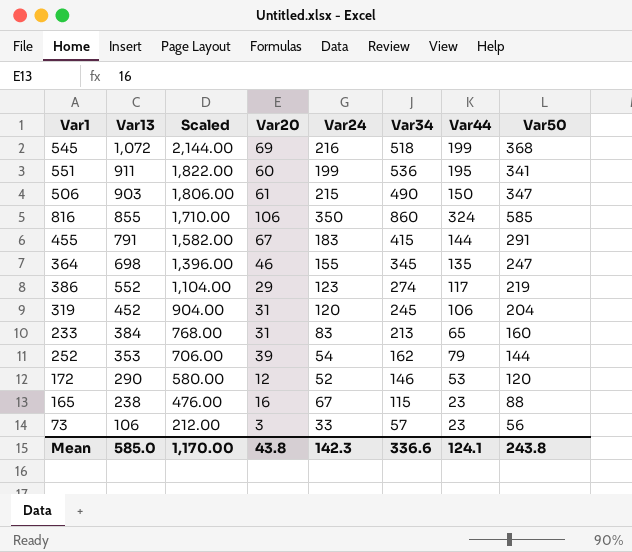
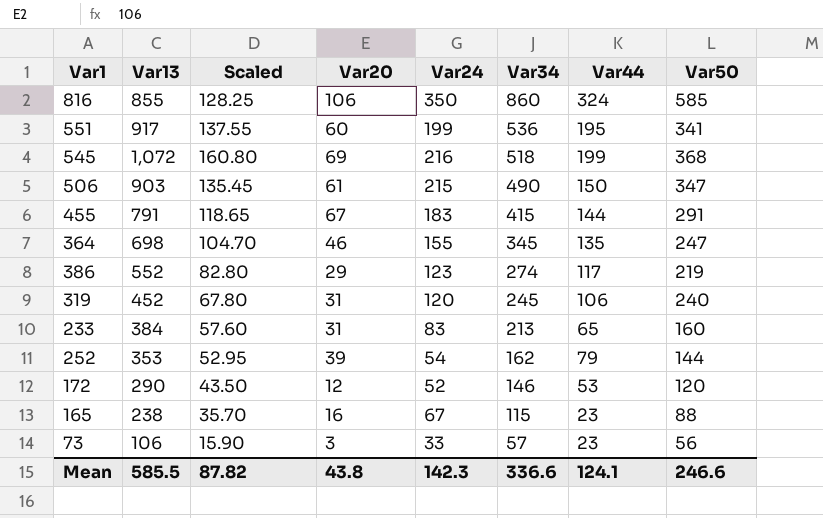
row order: Var13 descending -> Var34 descending
column Scaled | formula: [Var13] * 2 -> [Var13] * 0.15
551 | Var13: 911 -> 917
319 | Var50: 204 -> 240
Mean | Var13: 585.0 -> 585.5
Mean | Scaled: 1,170.00 -> 87.82
Mean | Var50: 243.8 -> 246.6

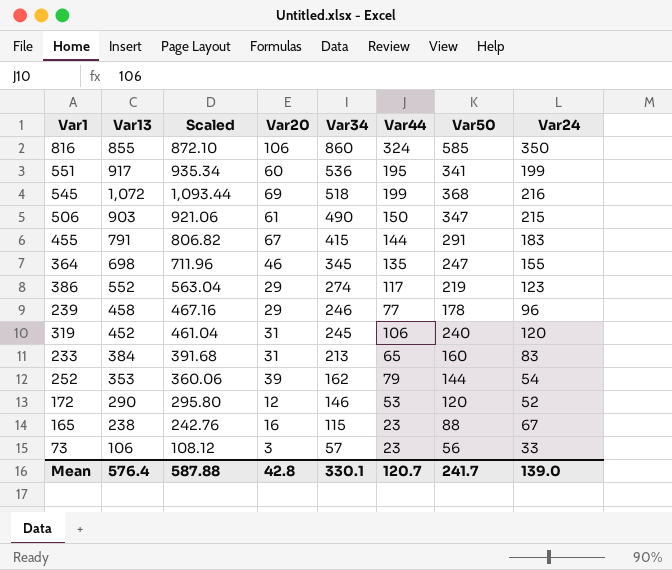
column Scaled | formula: [Var13] * 0.15 -> [Var13] * 1.02
column Var24 | position: 5 -> 8
row 239: none -> 458 | 467.16 | 29 | 246 | 77 | 178 | 96
Mean | Var13: 585.5 -> 576.4
Mean | Scaled: 87.82 -> 587.88
Mean | Var20: 43.8 -> 42.8
Mean | Var34: 336.6 -> 330.1
Mean | Var44: 124.1 -> 120.7
Mean | Var50: 246.6 -> 241.7
Mean | Var24: 142.3 -> 139.0

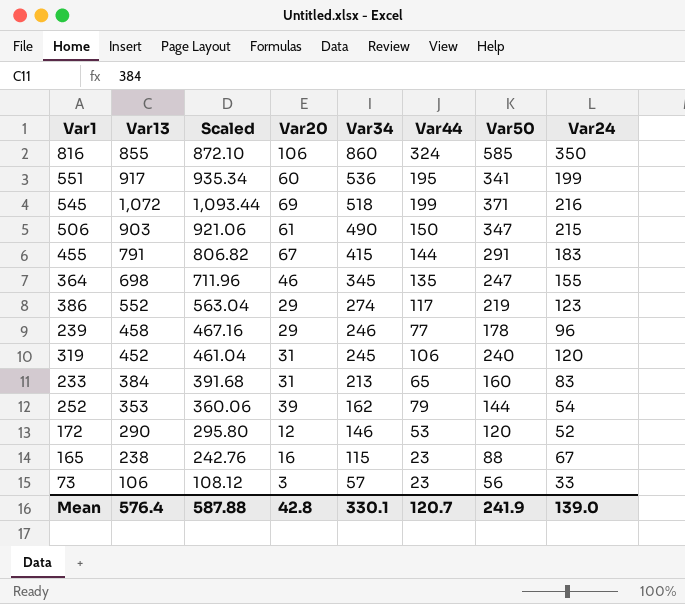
545 | Var50: 368 -> 371
Mean | Var50: 241.7 -> 241.9

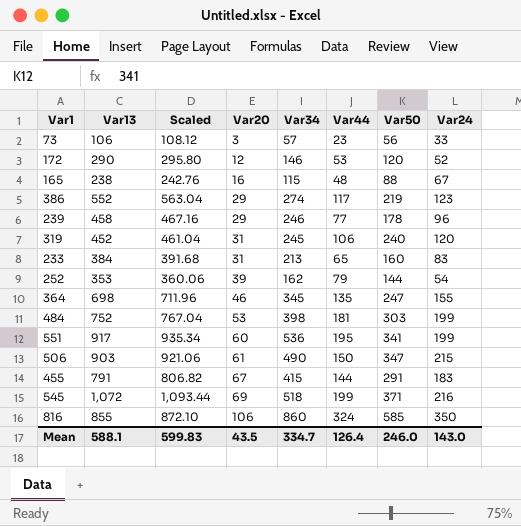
row order: Var34 descending -> Var20 ascending
165 | Var44: 23 -> 48
row 484: none -> 752 | 767.04 | 53 | 398 | 181 | 303 | 199
Mean | Var13: 576.4 -> 588.1
Mean | Scaled: 587.88 -> 599.83
Mean | Var20: 42.8 -> 43.5
Mean | Var34: 330.1 -> 334.7
Mean | Var44: 120.7 -> 126.4
Mean | Var50: 241.9 -> 246.0
Mean | Var24: 139.0 -> 143.0

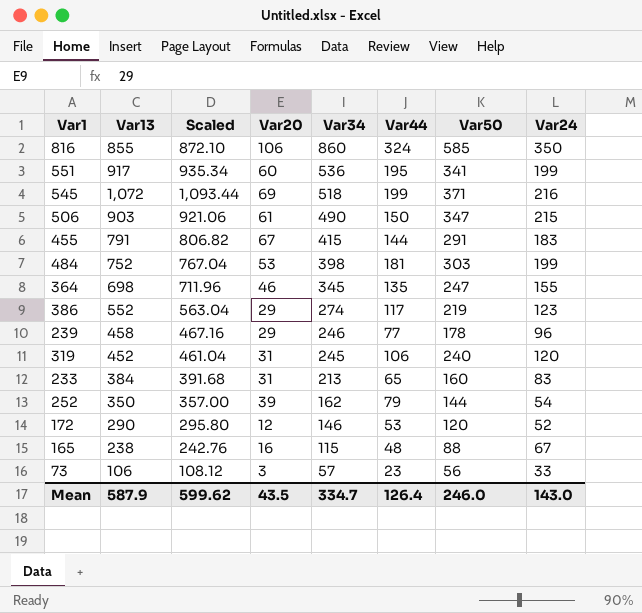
row order: Var20 ascending -> Var34 descending
252 | Var13: 353 -> 350
252 | Scaled: 360.06 -> 357.00
Mean | Var13: 588.1 -> 587.9
Mean | Scaled: 599.83 -> 599.62

